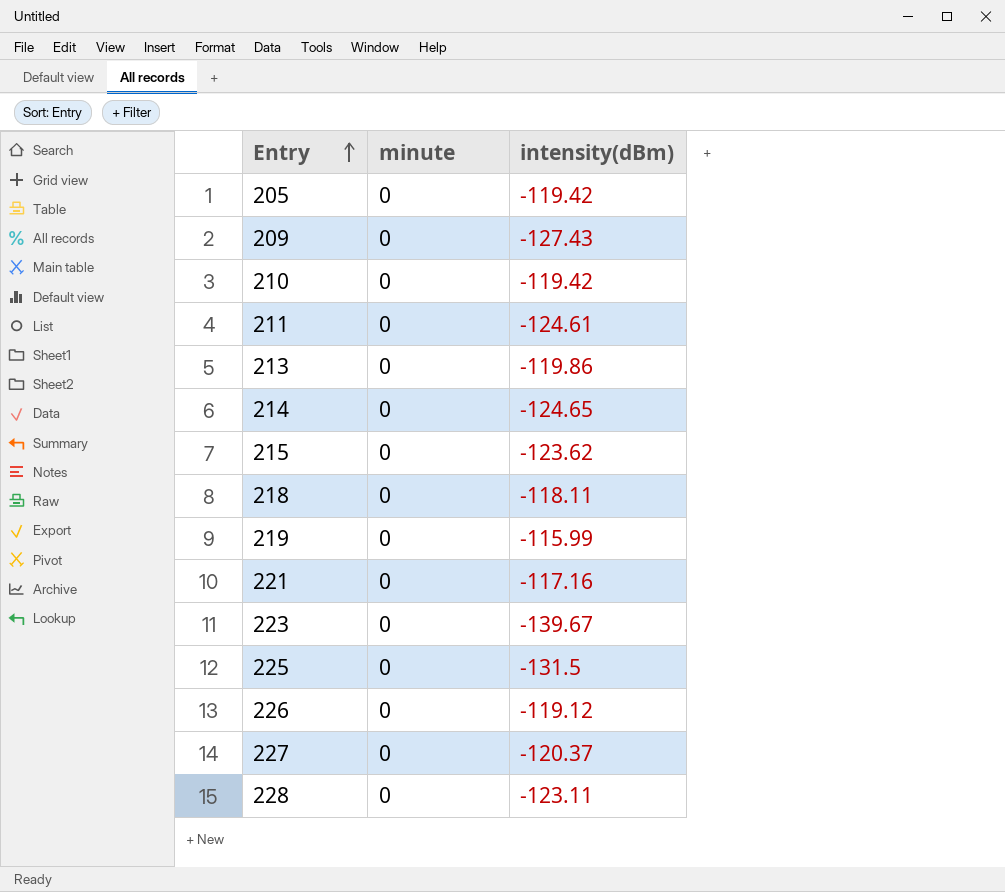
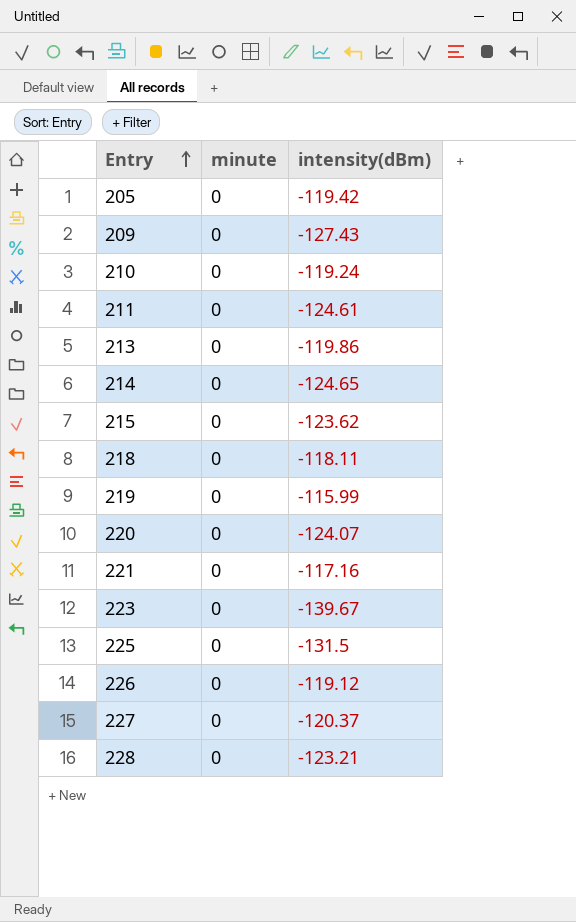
210 | intensity(dBm): -119.42 -> -119.24
row 220: none -> 0 | -124.07
228 | intensity(dBm): -123.11 -> -123.21

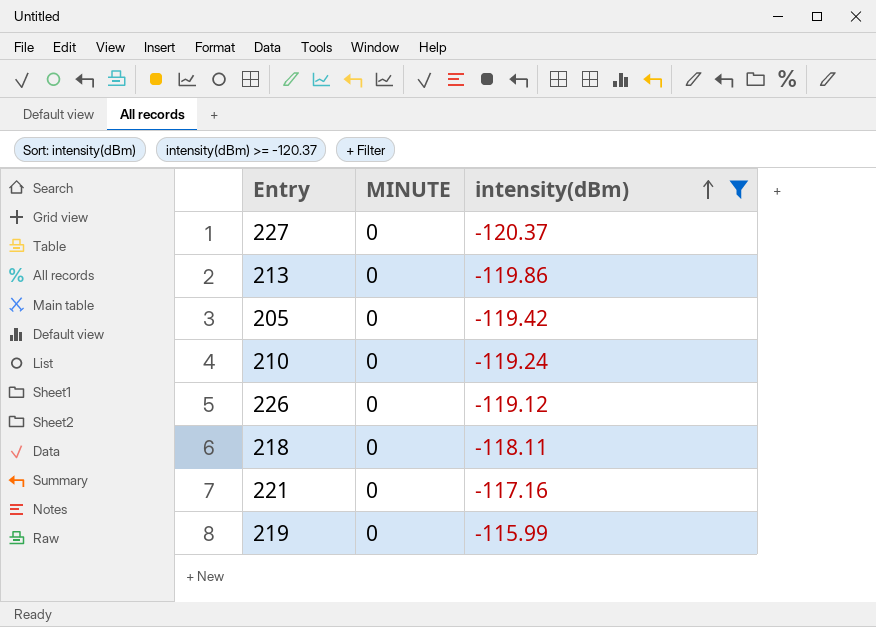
filter: none -> intensity(dBm) >= -120.37
row order: Entry ascending -> intensity(dBm) ascending
column name: minute -> MINUTE

